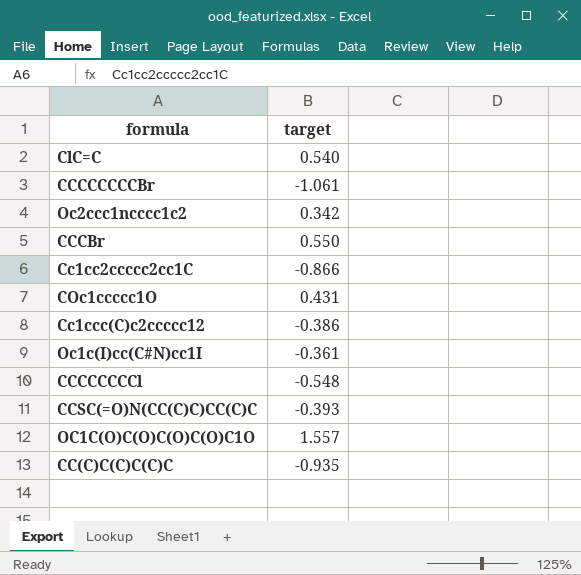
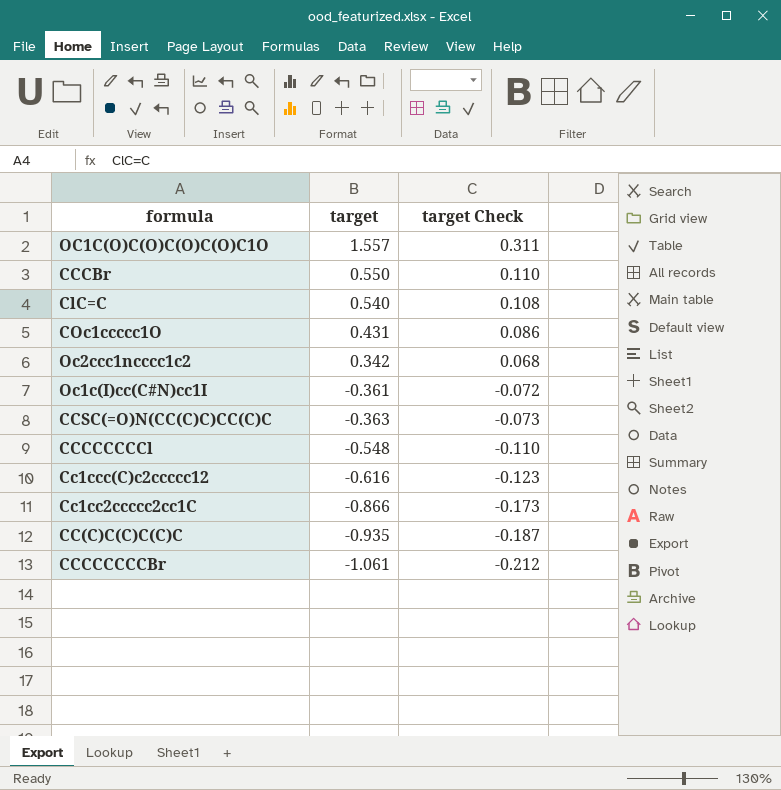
row order: none -> target descending
column target Check | formula: none -> [target] * 0.2
CCSC(=O)N(CC(C)C)CC(C)C | target: -0.393 -> -0.363
Cc1ccc(C)c2ccccc12 | target: -0.386 -> -0.616

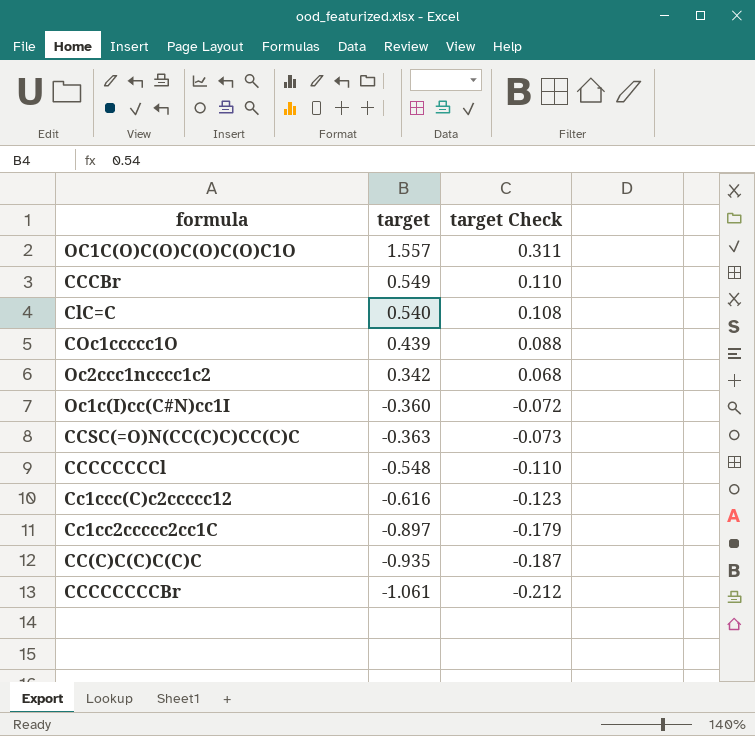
CCCBr | target: 0.550 -> 0.549
COc1ccccc1O | target: 0.431 -> 0.439
COc1ccccc1O | target Check: 0.086 -> 0.088
Oc1c(I)cc(C#N)cc1I | target: -0.361 -> -0.360
Cc1cc2ccccc2cc1C | target: -0.866 -> -0.897
Cc1cc2ccccc2cc1C | target Check: -0.173 -> -0.179

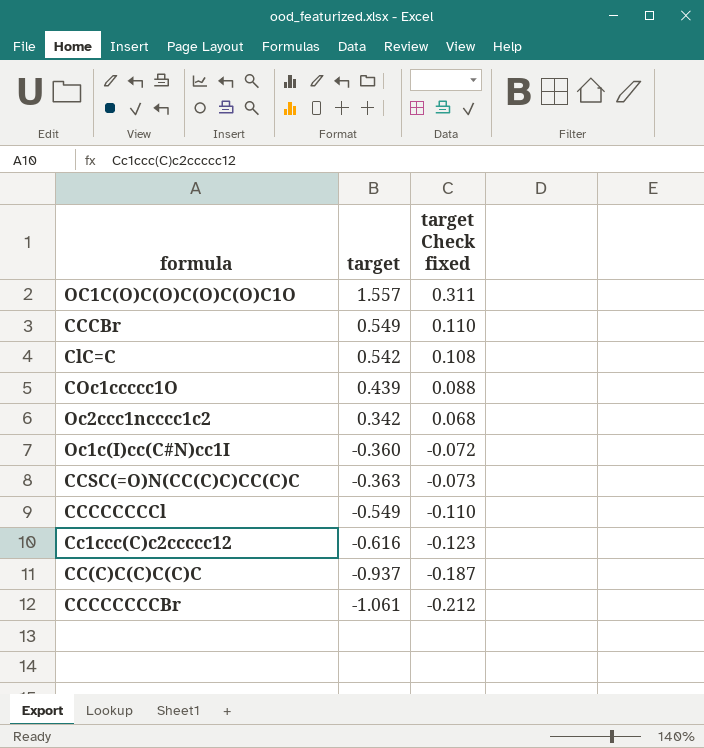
column name: target Check -> target Check fixed
row Cc1cc2ccccc2cc1C: -0.897 | -0.179 -> none
ClC=C | target: 0.540 -> 0.542
CCCCCCCCl | target: -0.548 -> -0.549
CC(C)C(C)C(C)C | target: -0.935 -> -0.937

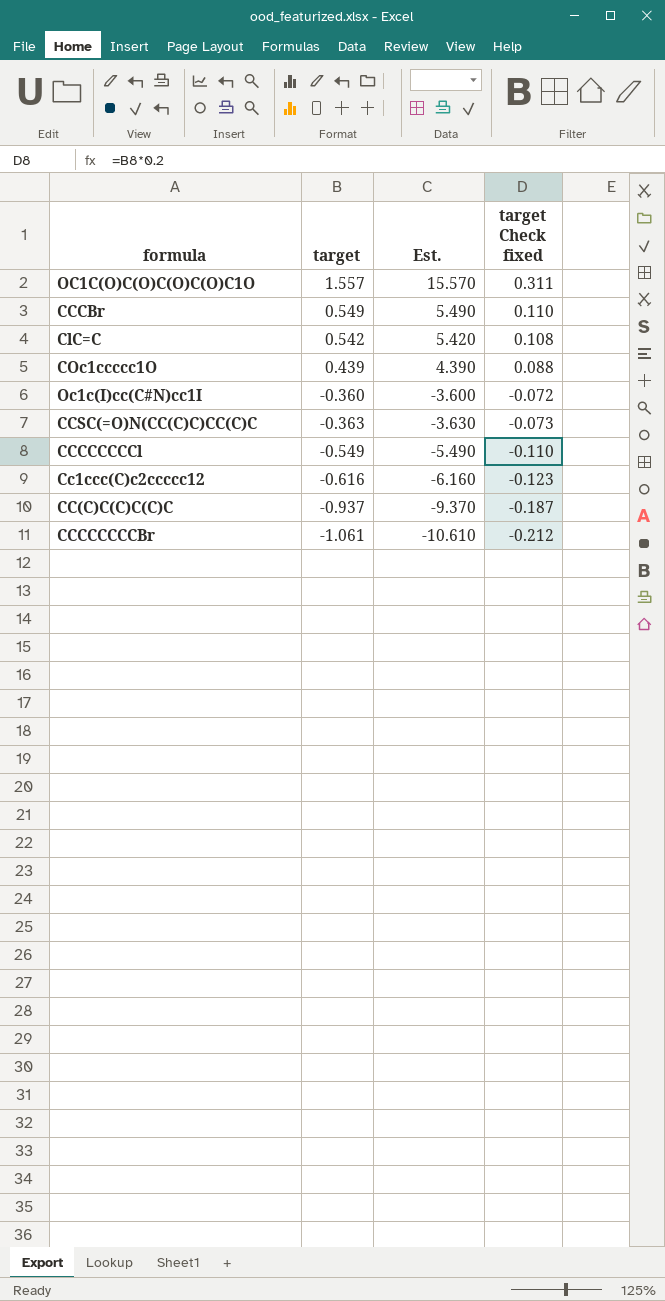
column Est. | formula: none -> [target] * 10
row Oc2ccc1ncccc1c2: 0.342 | 0.068 -> none

